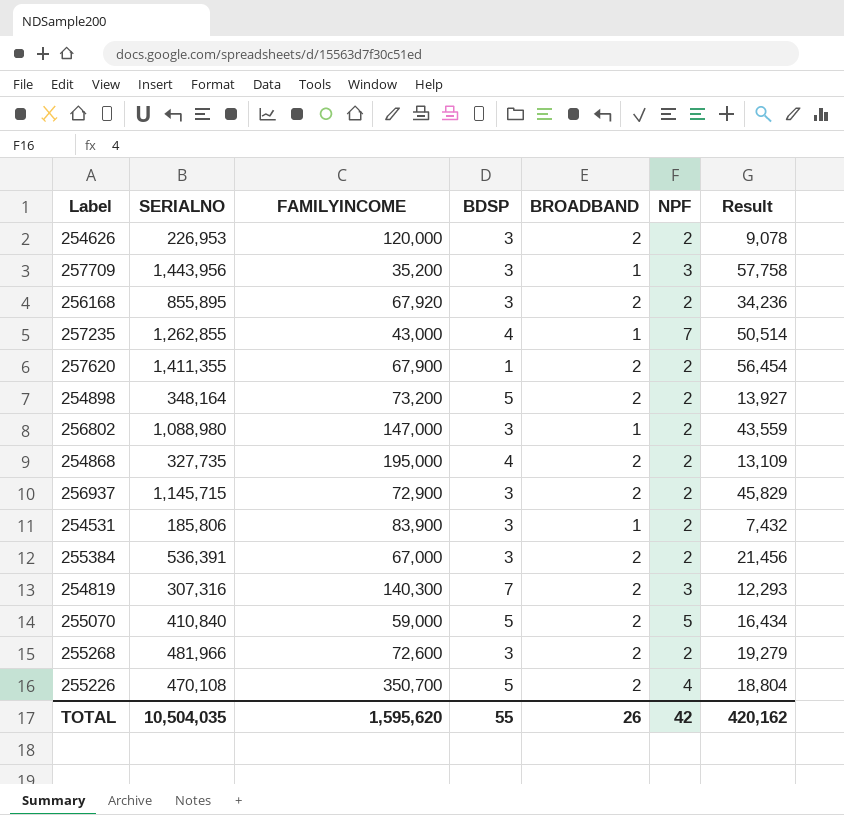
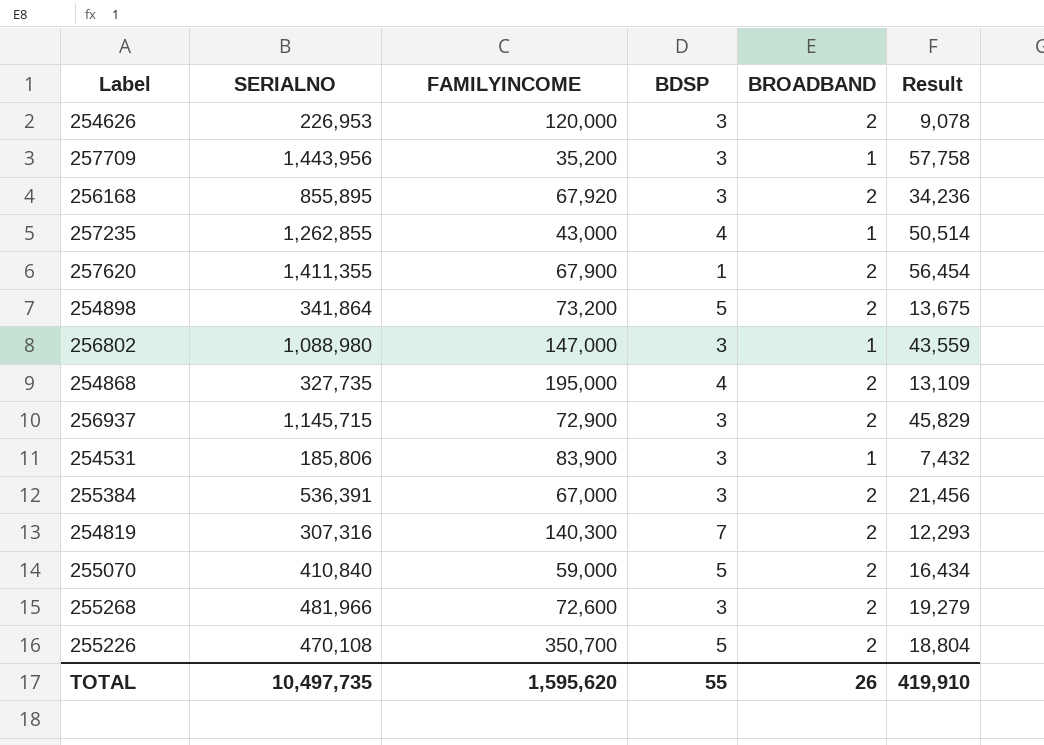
column NPF | position: 6 -> none
254898 | SERIALNO: 348,164 -> 341,864
254898 | Result: 13,927 -> 13,675
TOTAL | SERIALNO: 10,504,035 -> 10,497,735
TOTAL | Result: 420,162 -> 419,910

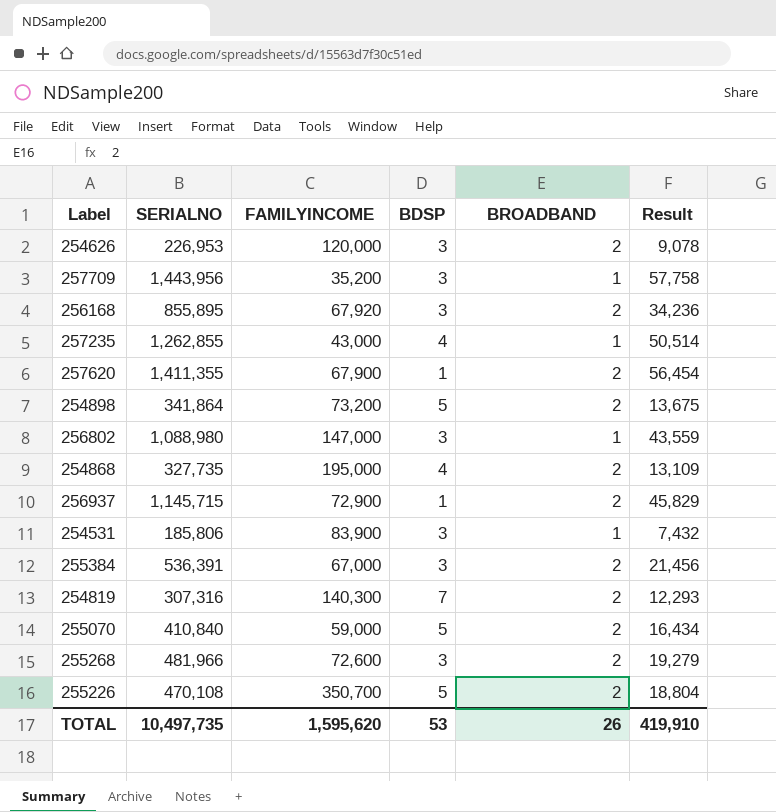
256937 | BDSP: 3 -> 1
TOTAL | BDSP: 55 -> 53

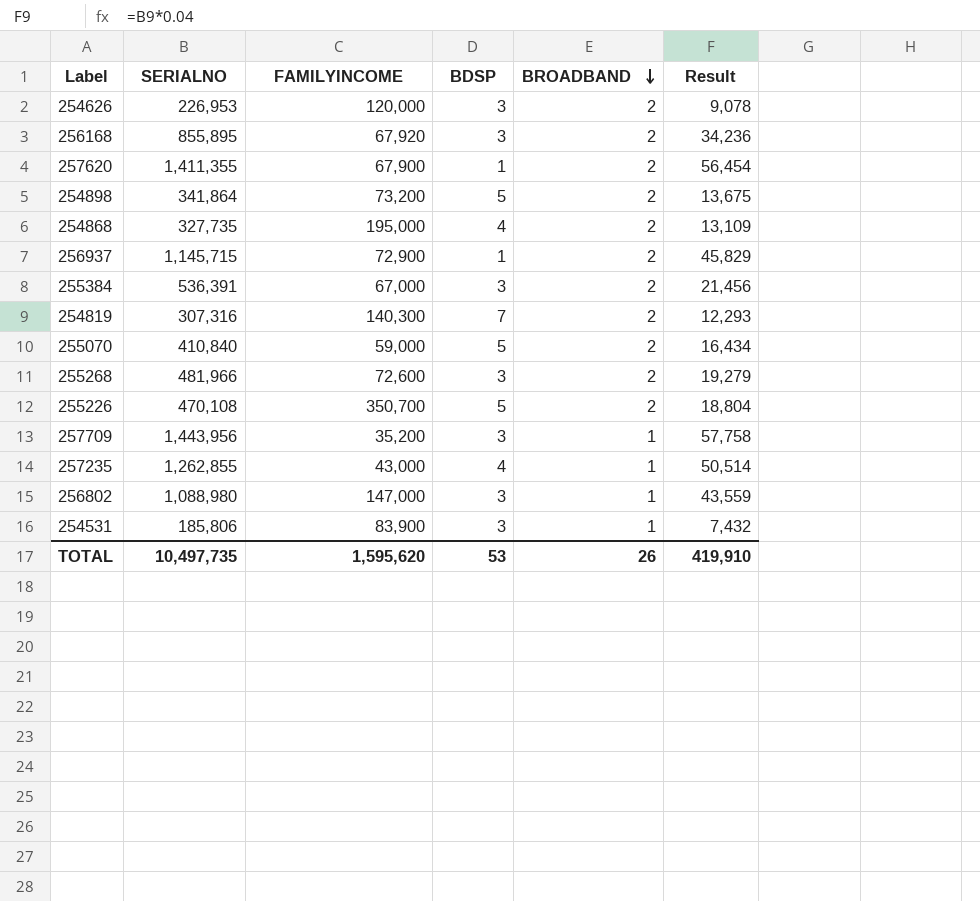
row order: none -> BROADBAND descending

